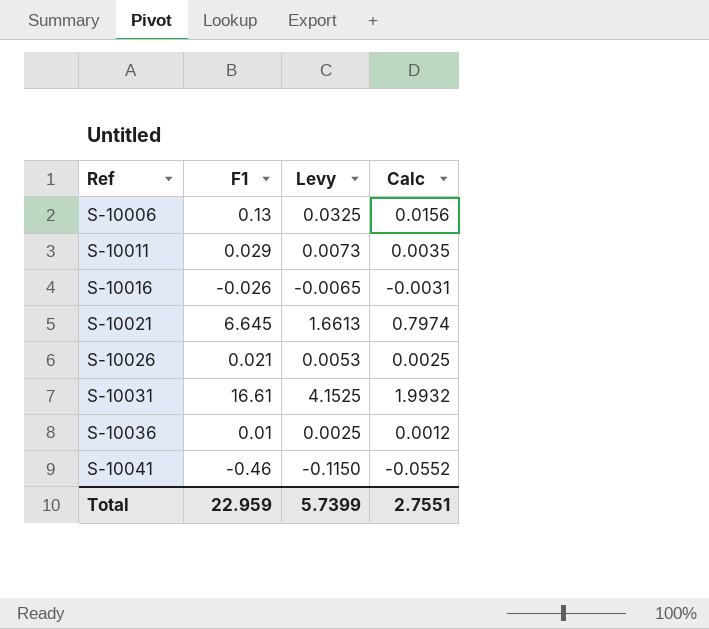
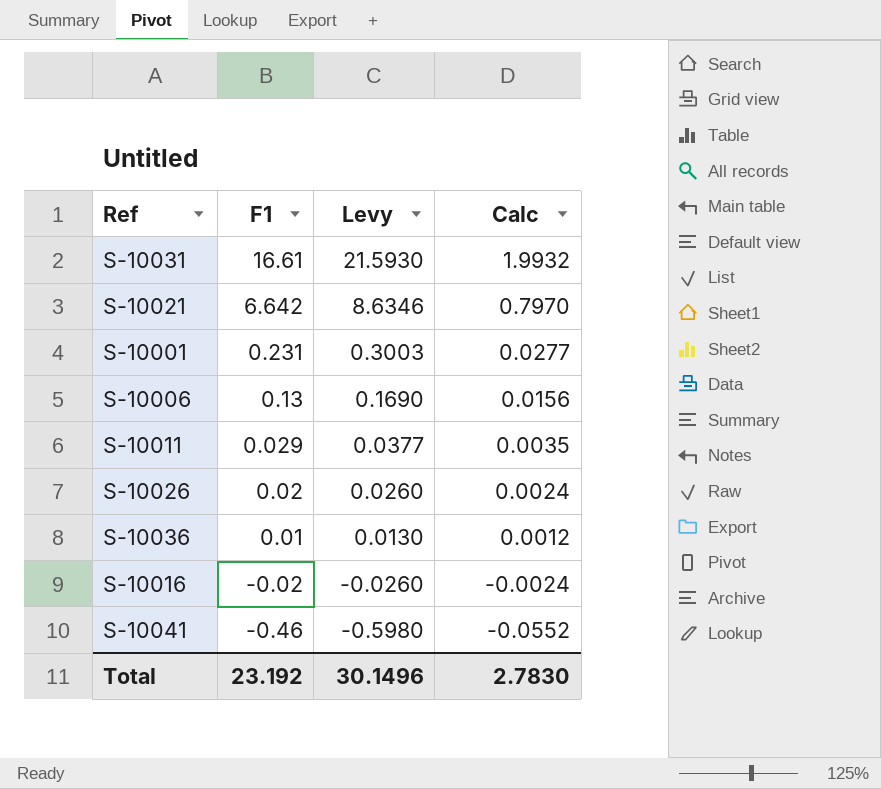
row order: Ref ascending -> F1 descending
column Levy | formula: [F1] * 0.25 -> [F1] * 1.3
S-10021 | F1: 6.645 -> 6.642
S-10021 | Calc: 0.7974 -> 0.7970
row S-10001: none -> 0.231 | 0.3003 | 0.0277
S-10026 | F1: 0.021 -> 0.02
S-10026 | Calc: 0.0025 -> 0.0024
S-10016 | F1: -0.026 -> -0.02
S-10016 | Calc: -0.0031 -> -0.0024
Total | F1: 22.959 -> 23.192
Total | Levy: 5.7399 -> 30.1496
Total | Calc: 2.7551 -> 2.7830

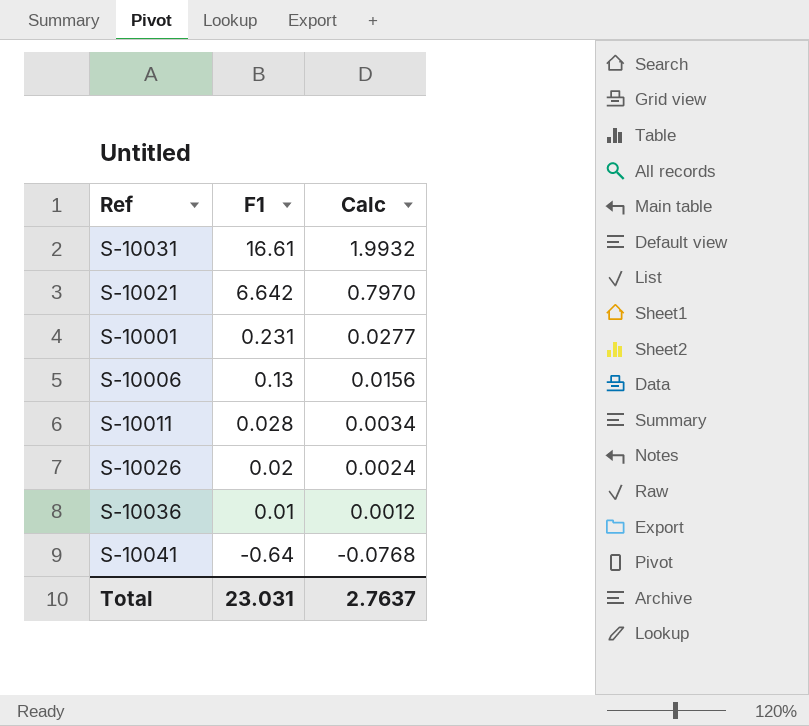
column Levy | formula: [F1] * 1.3 -> none
row S-10016: -0.02 | -0.0260 | -0.0024 -> none
S-10011 | F1: 0.029 -> 0.028
S-10011 | Calc: 0.0035 -> 0.0034
S-10041 | F1: -0.46 -> -0.64
S-10041 | Calc: -0.0552 -> -0.0768
Total | F1: 23.192 -> 23.031
Total | Calc: 2.7830 -> 2.7637

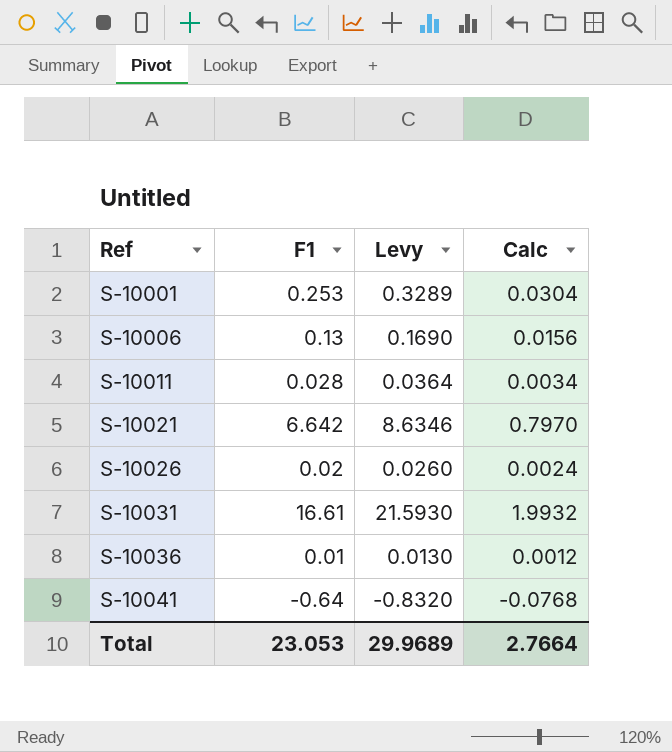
row order: F1 descending -> Ref ascending
column Levy | formula: none -> [F1] * 1.3
S-10001 | F1: 0.231 -> 0.253
S-10001 | Calc: 0.0277 -> 0.0304
Total | F1: 23.031 -> 23.053
Total | Calc: 2.7637 -> 2.7664

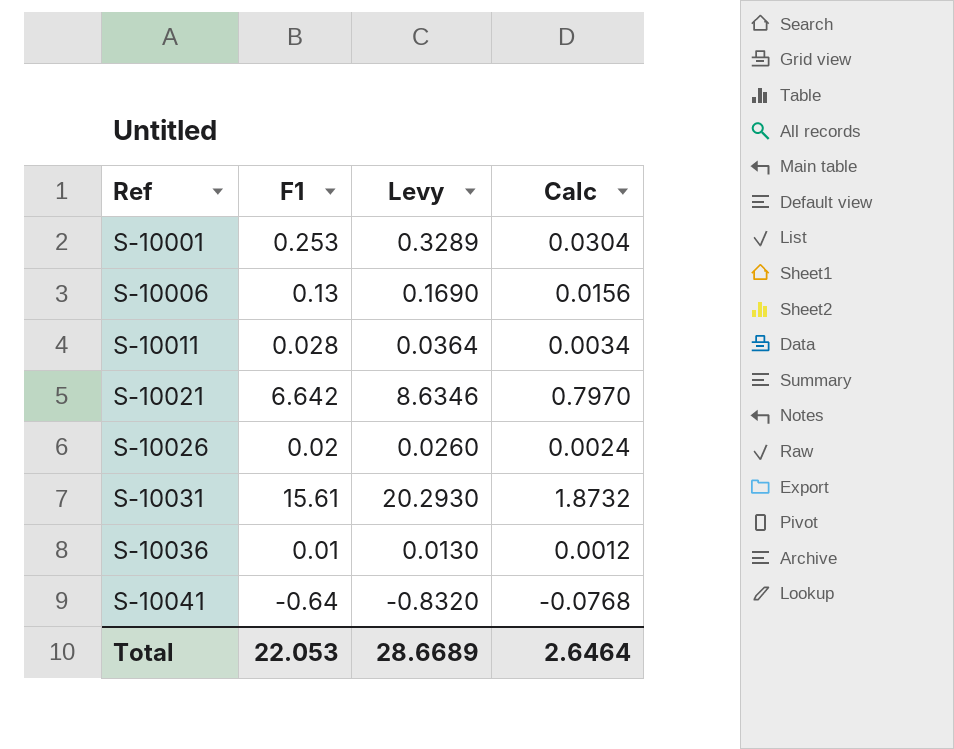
S-10031 | F1: 16.61 -> 15.61
S-10031 | Levy: 21.5930 -> 20.2930
S-10031 | Calc: 1.9932 -> 1.8732
Total | F1: 23.053 -> 22.053
Total | Levy: 29.9689 -> 28.6689
Total | Calc: 2.7664 -> 2.6464

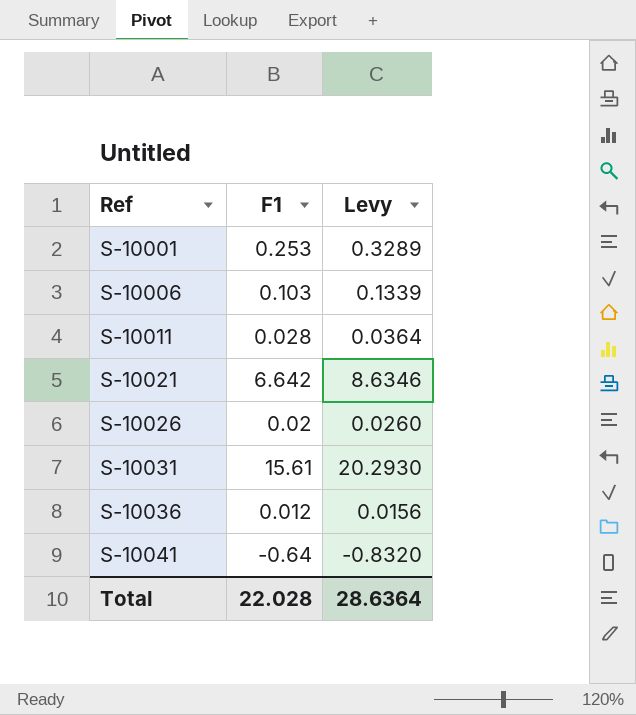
column Calc | formula: [F1] * 0.12 -> none
S-10006 | F1: 0.13 -> 0.103
S-10006 | Levy: 0.1690 -> 0.1339
S-10036 | F1: 0.01 -> 0.012
S-10036 | Levy: 0.0130 -> 0.0156
Total | F1: 22.053 -> 22.028
Total | Levy: 28.6689 -> 28.6364

